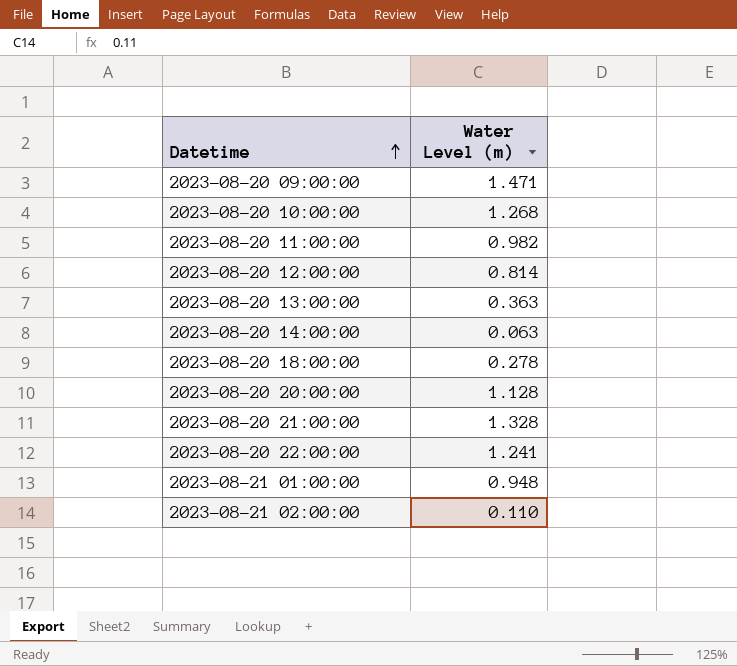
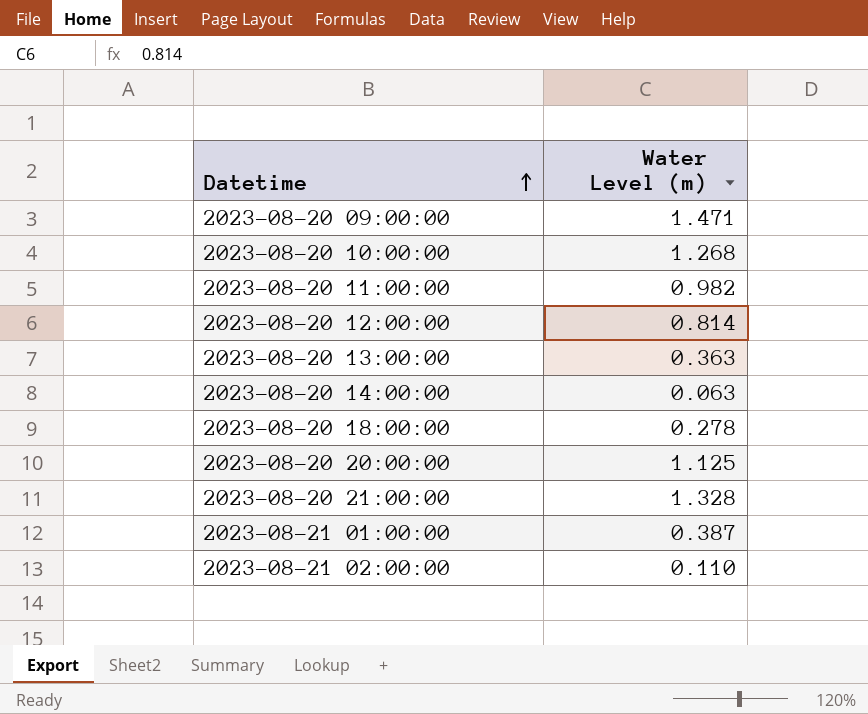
row 2023-08-20 22:00:00: 1.241 -> none
2023-08-20 20:00:00 | Water Level (m): 1.128 -> 1.125
2023-08-21 01:00:00 | Water Level (m): 0.948 -> 0.387

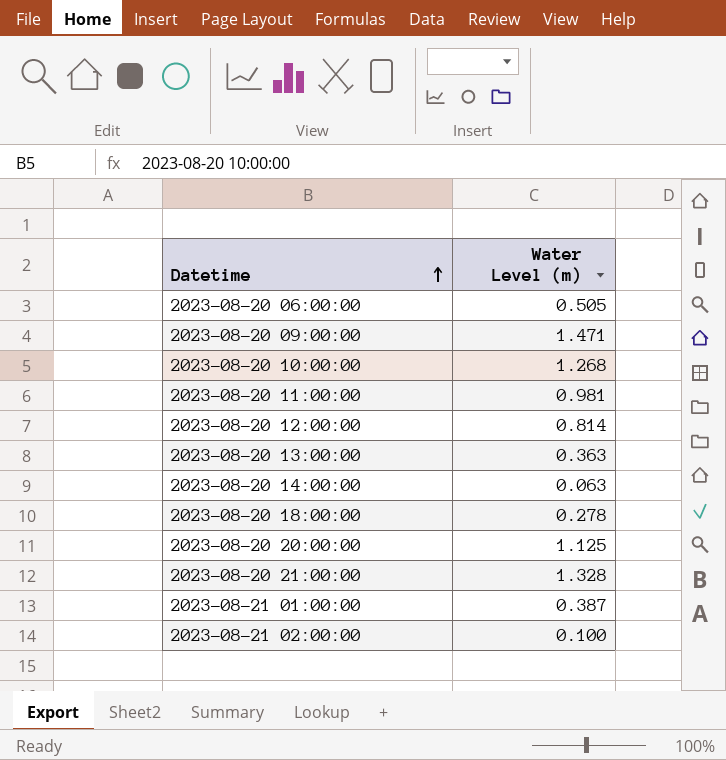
row 2023-08-20 06:00:00: none -> 0.505
2023-08-20 11:00:00 | Water Level (m): 0.982 -> 0.981
2023-08-21 02:00:00 | Water Level (m): 0.110 -> 0.100

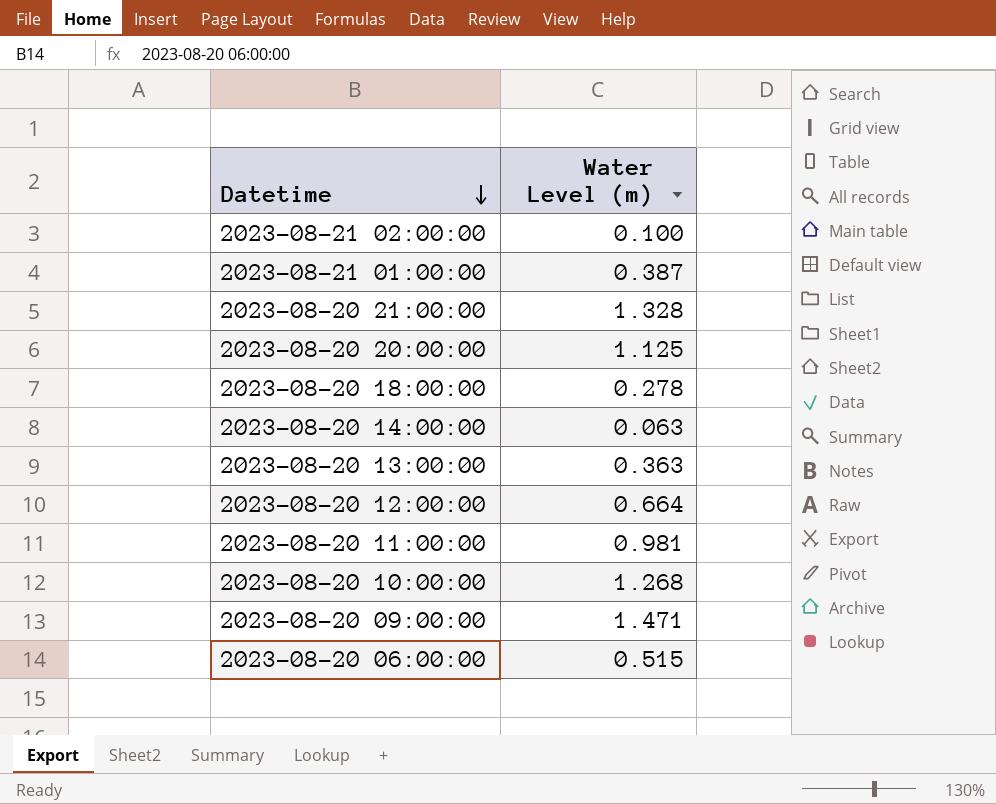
row order: Datetime ascending -> Datetime descending
2023-08-20 12:00:00 | Water Level (m): 0.814 -> 0.664
2023-08-20 06:00:00 | Water Level (m): 0.505 -> 0.515

